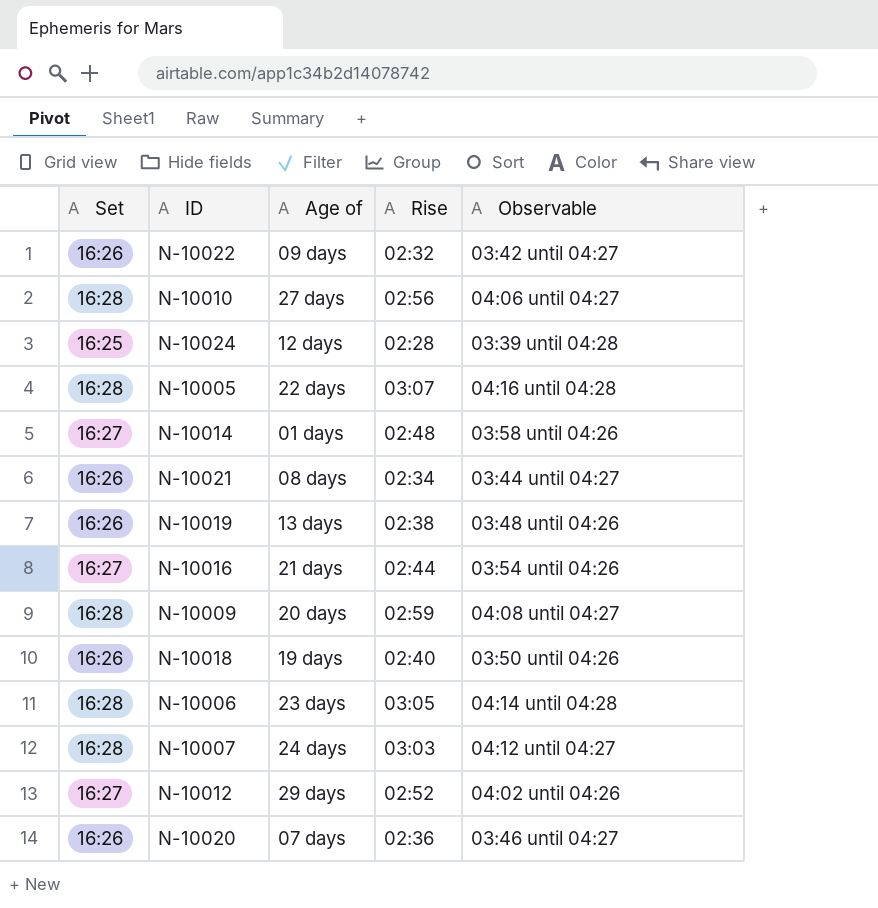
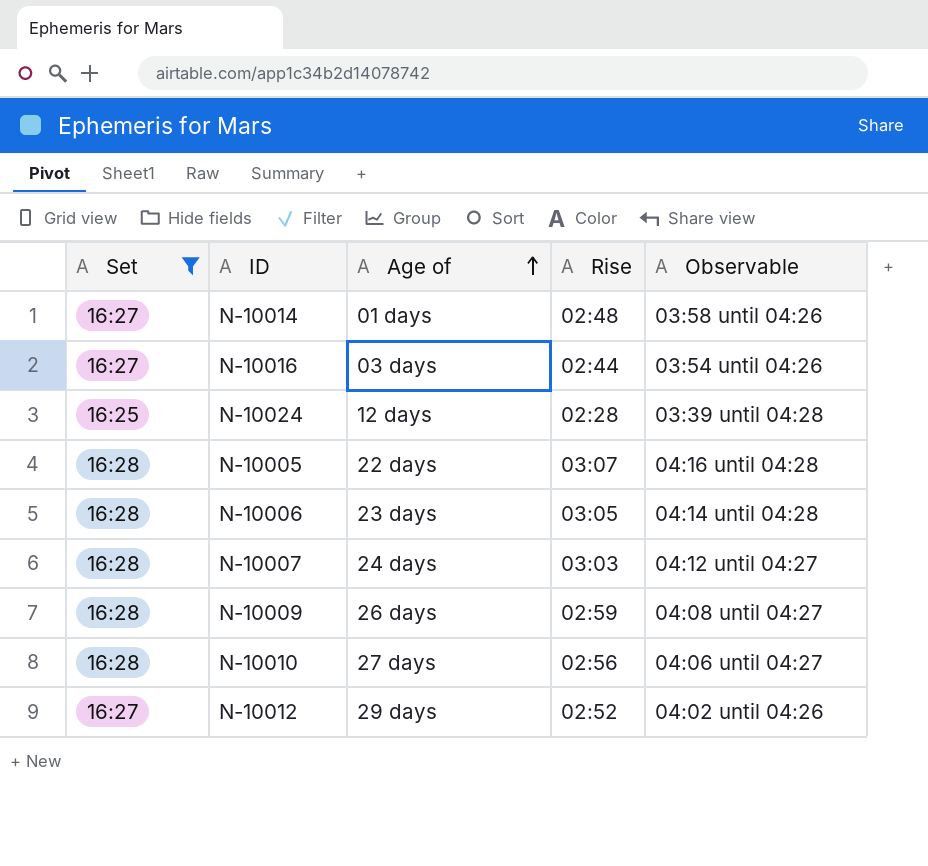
filter: none -> Set != 16:26
row order: none -> Age of ascending
N-10016 | Age of: 21 days -> 03 days
N-10009 | Age of: 20 days -> 26 days

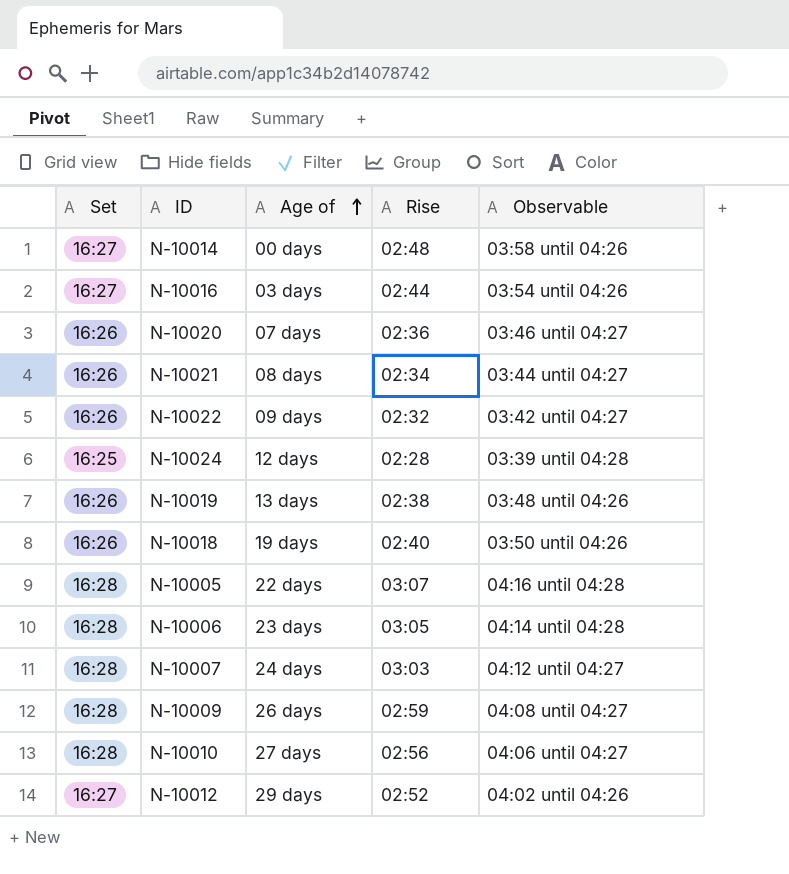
filter: Set != 16:26 -> none
N-10014 | Age of: 01 days -> 00 days

